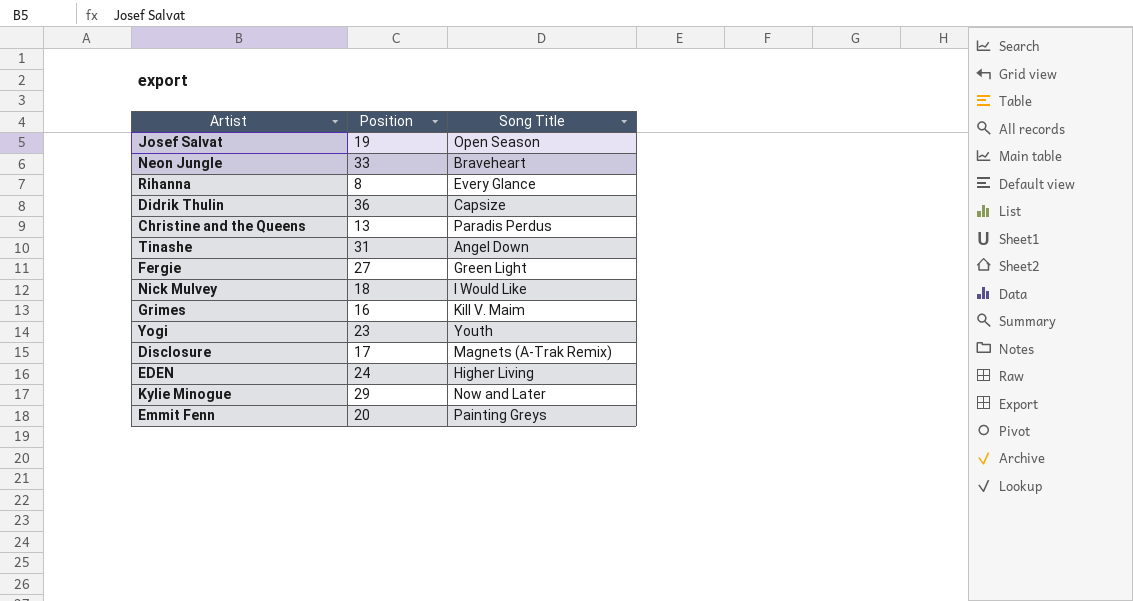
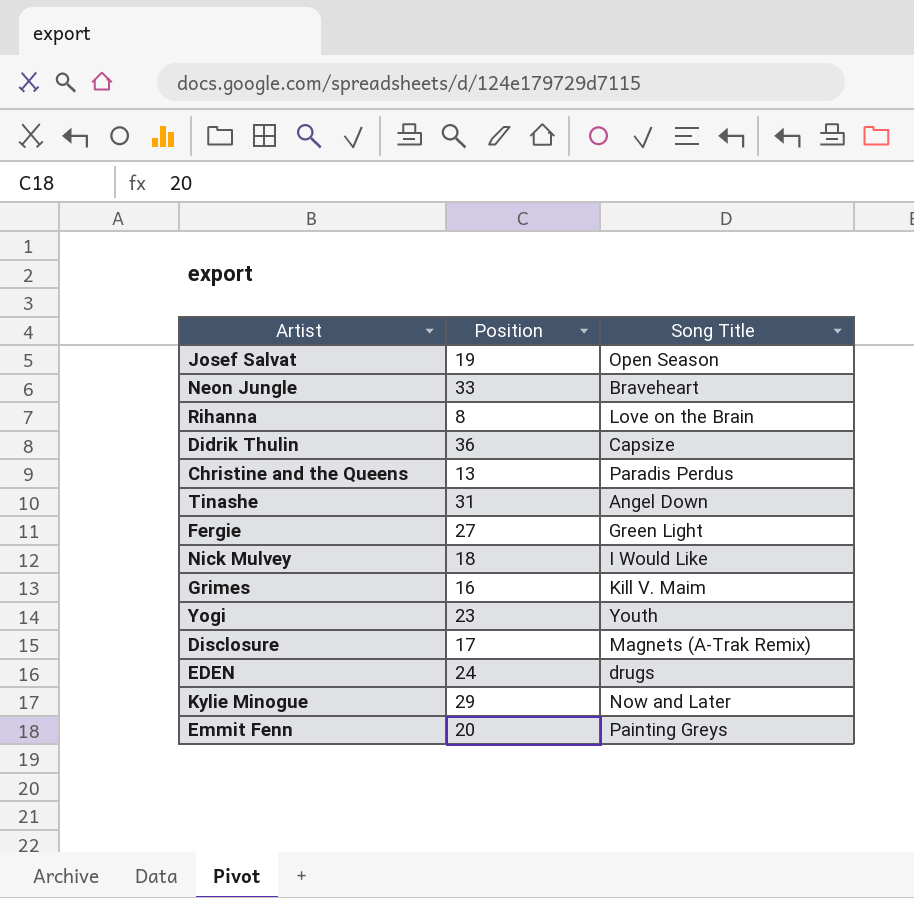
Rihanna | Song Title: Every Glance -> Love on the Brain
EDEN | Song Title: Higher Living -> drugs

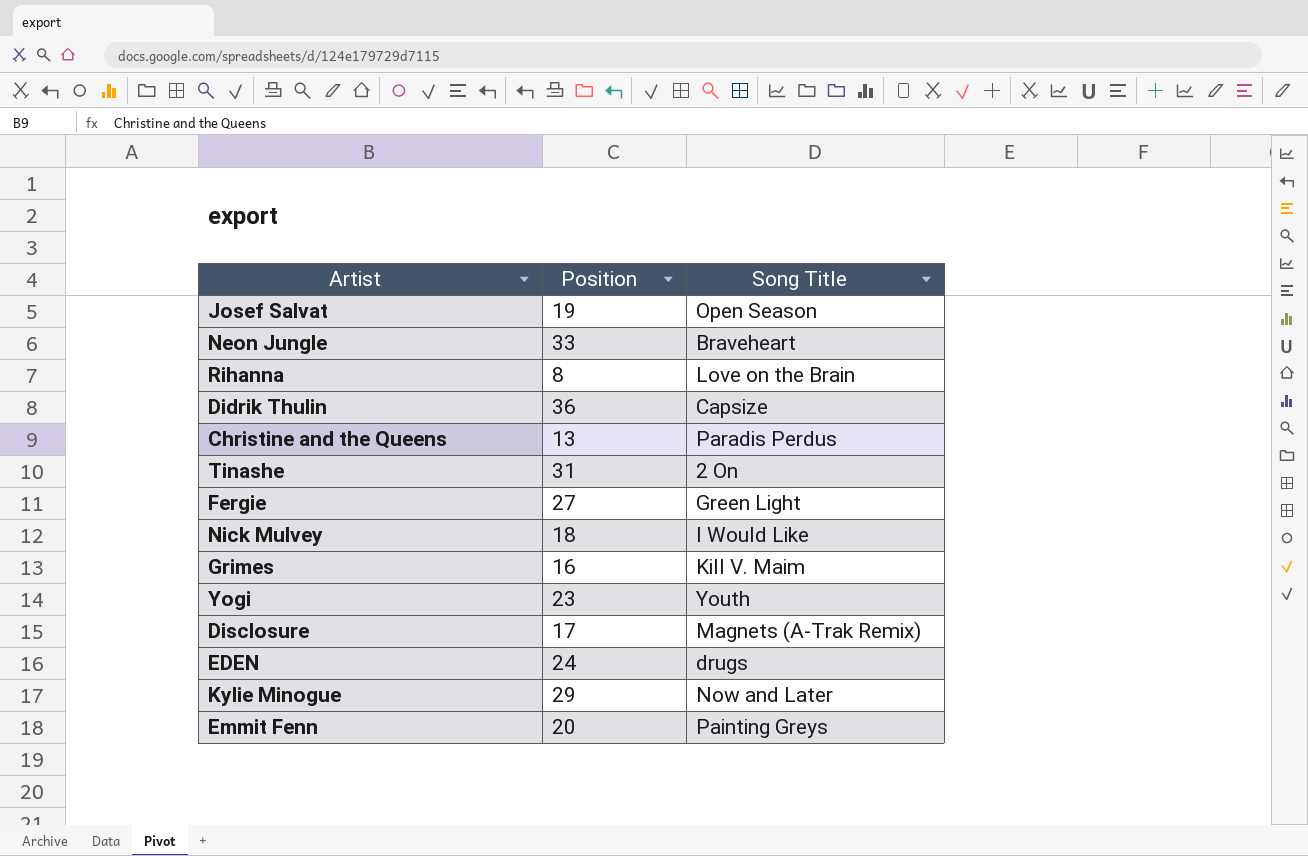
Tinashe | Song Title: Angel Down -> 2 On

